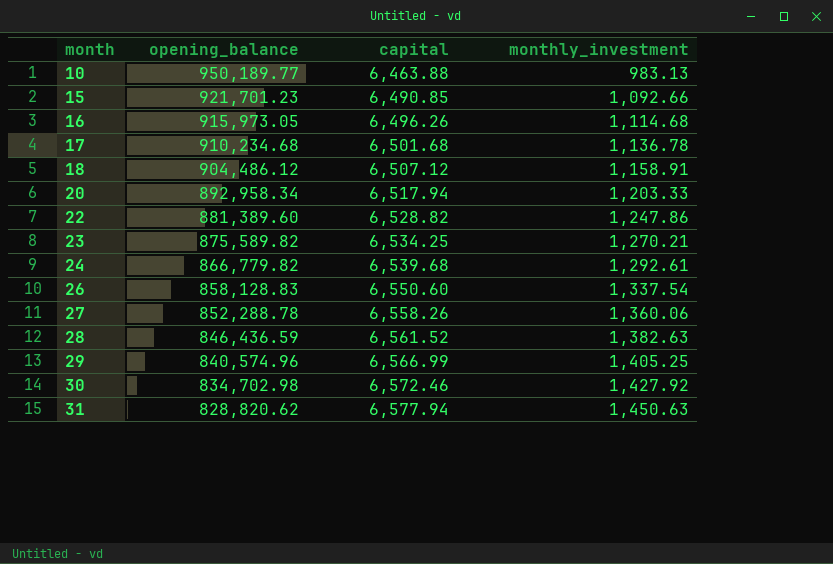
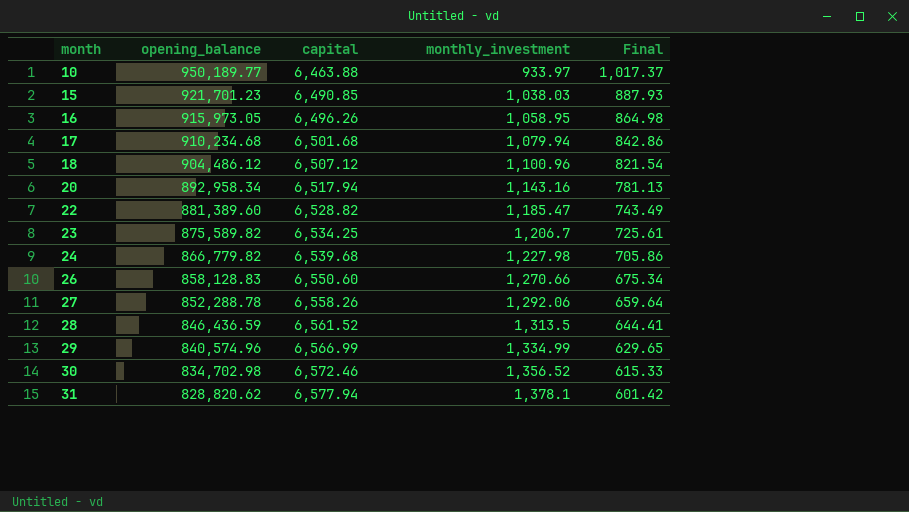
column Final | formula: none -> [opening_balance] / [monthly_investment]
10 | monthly_investment: 983.13 -> 933.97
15 | monthly_investment: 1,092.66 -> 1,038.03
16 | monthly_investment: 1,114.68 -> 1,058.95
17 | monthly_investment: 1,136.78 -> 1,079.94
18 | monthly_investment: 1,158.91 -> 1,100.96
20 | monthly_investment: 1,203.33 -> 1,143.16
22 | monthly_investment: 1,247.86 -> 1,185.47
23 | monthly_investment: 1,270.21 -> 1,206.7
24 | monthly_investment: 1,292.61 -> 1,227.98
26 | monthly_investment: 1,337.54 -> 1,270.66
27 | monthly_investment: 1,360.06 -> 1,292.06
28 | monthly_investment: 1,382.63 -> 1,313.5
29 | monthly_investment: 1,405.25 -> 1,334.99
30 | monthly_investment: 1,427.92 -> 1,356.52
31 | monthly_investment: 1,450.63 -> 1,378.1

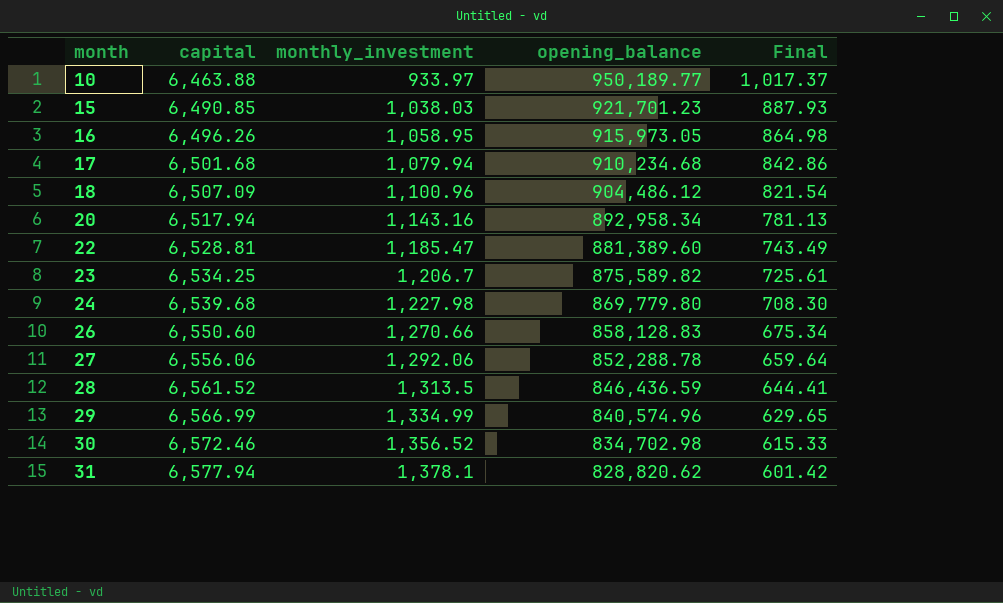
column opening_balance | position: 2 -> 4
18 | capital: 6,507.12 -> 6,507.09
22 | capital: 6,528.82 -> 6,528.81
24 | opening_balance: 866,779.82 -> 869,779.80
24 | Final: 705.86 -> 708.30
27 | capital: 6,558.26 -> 6,556.06

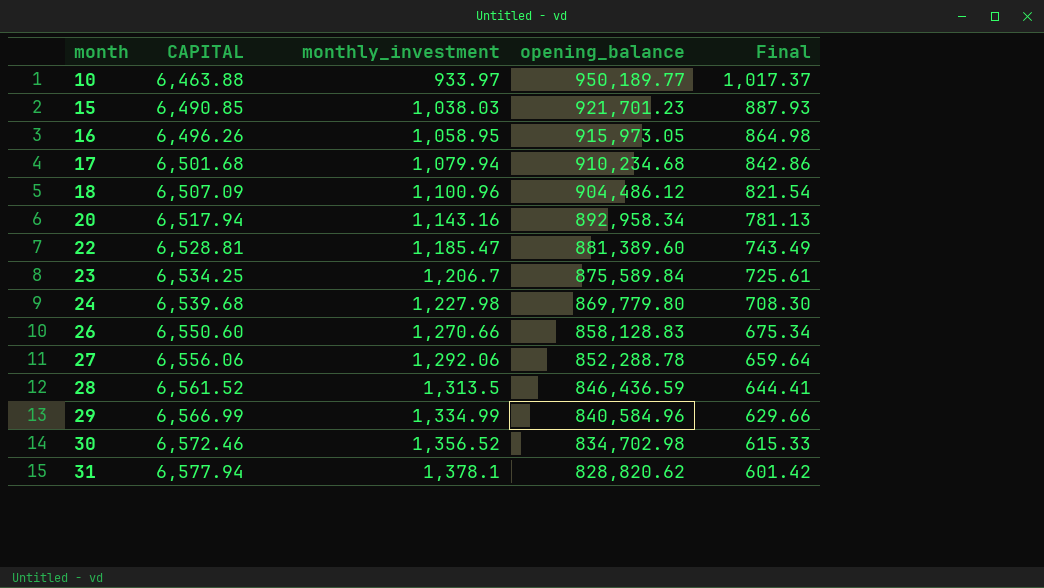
column name: capital -> CAPITAL
23 | opening_balance: 875,589.82 -> 875,589.84
29 | opening_balance: 840,574.96 -> 840,584.96
29 | Final: 629.65 -> 629.66

